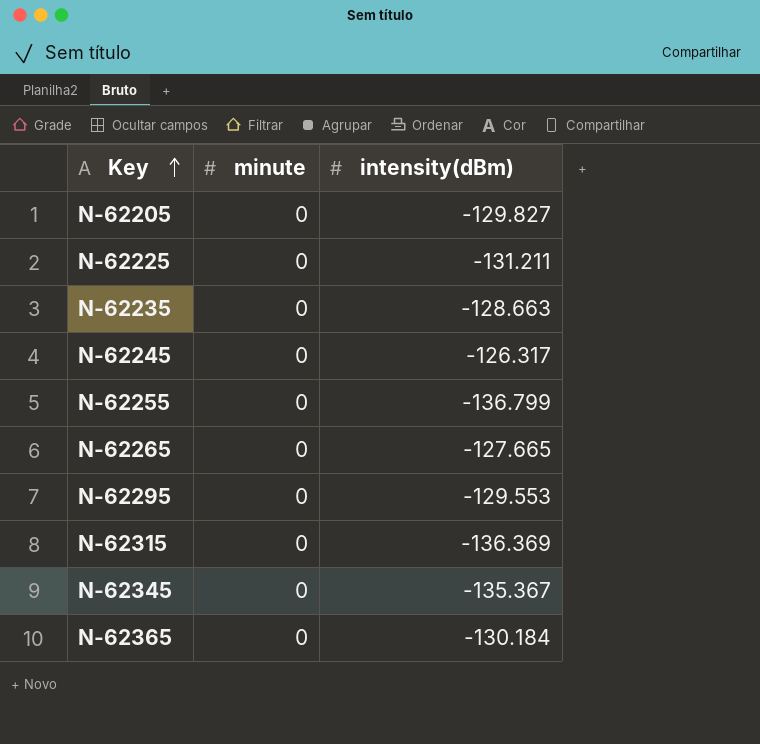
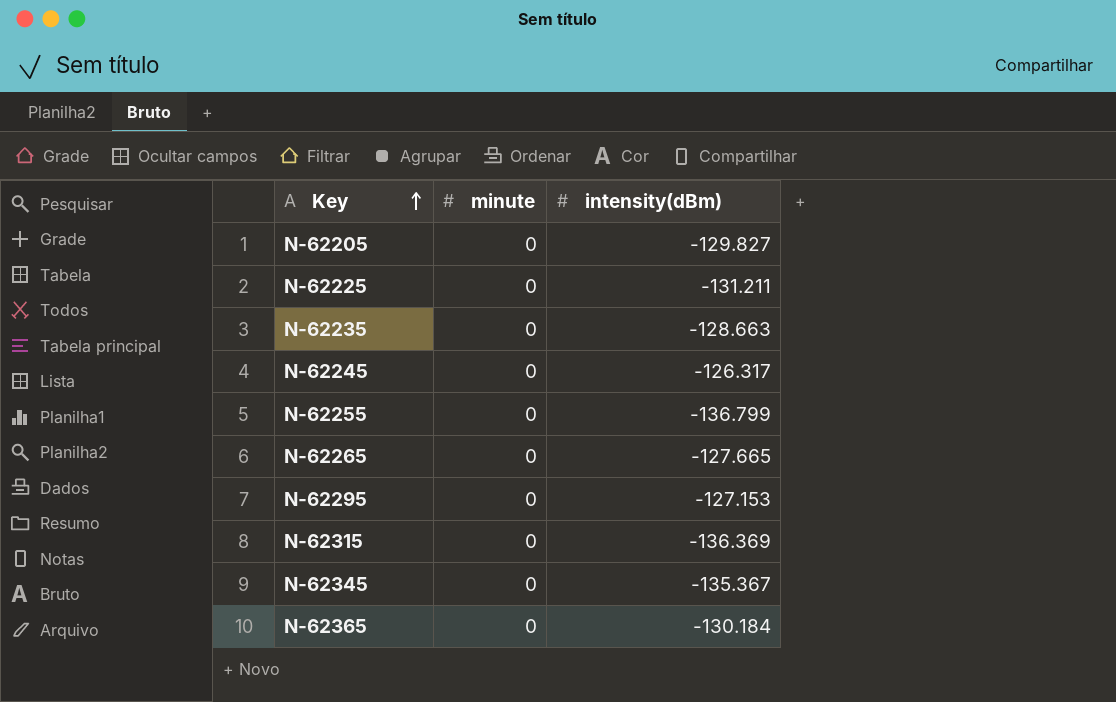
N-62295 | intensity(dBm): -129.553 -> -127.153

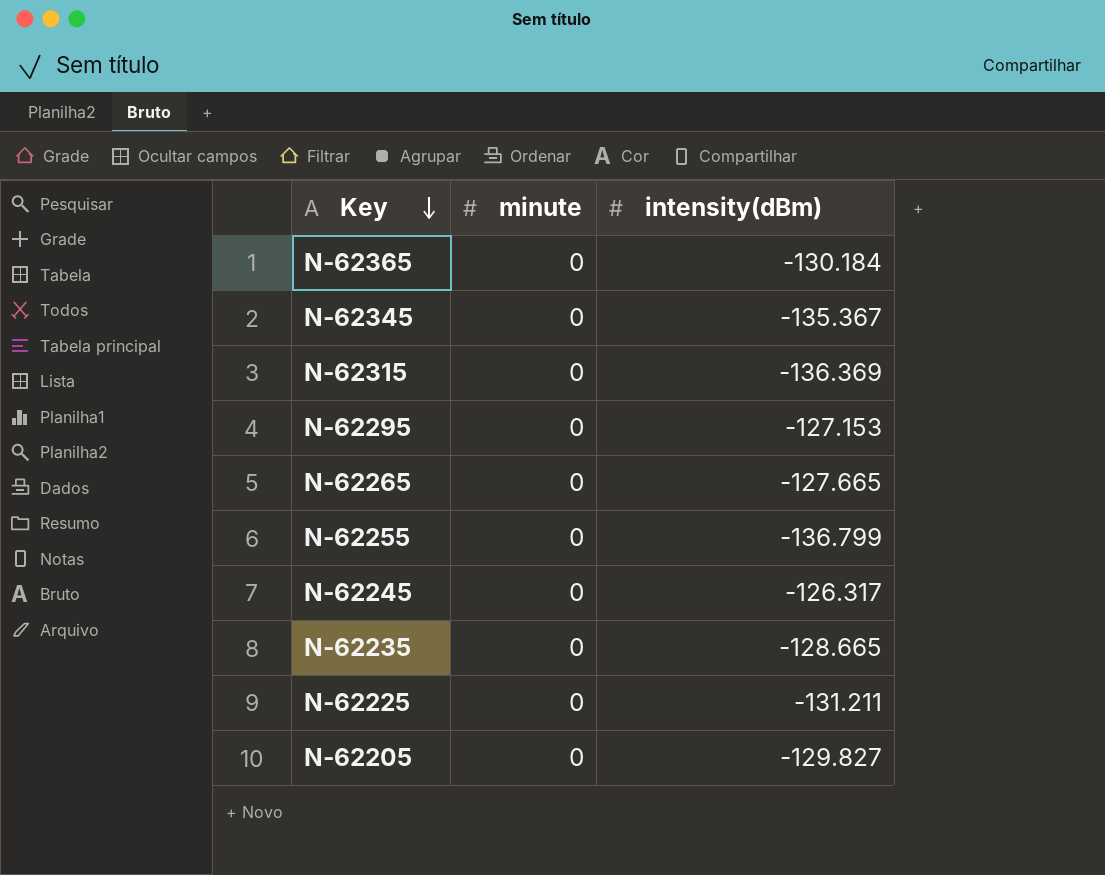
row order: Key ascending -> Key descending
N-62235 | intensity(dBm): -128.663 -> -128.665

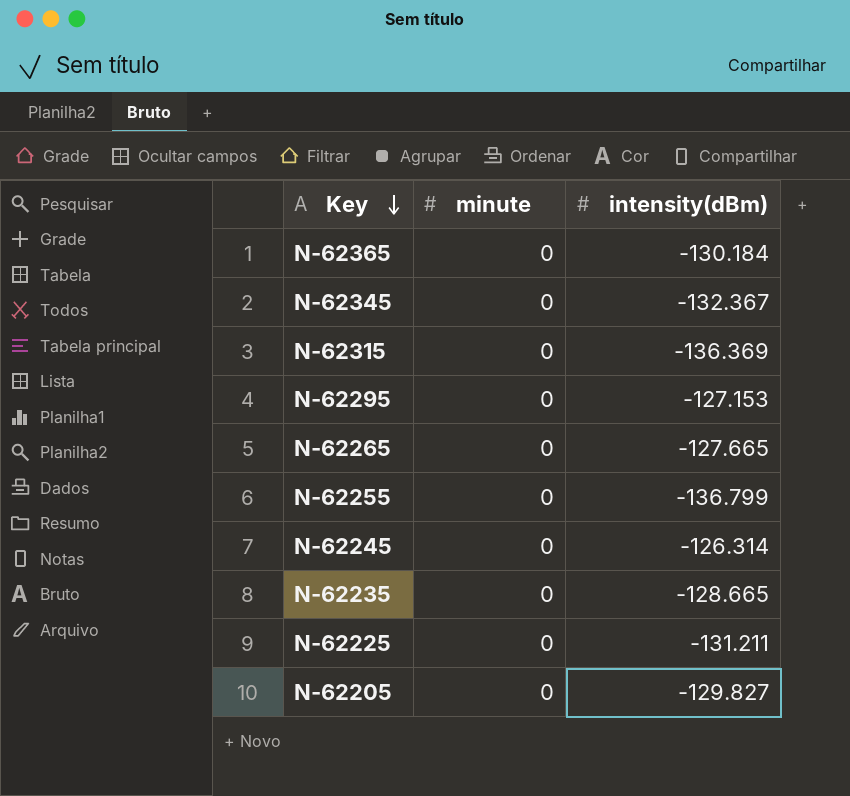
N-62345 | intensity(dBm): -135.367 -> -132.367
N-62245 | intensity(dBm): -126.317 -> -126.314

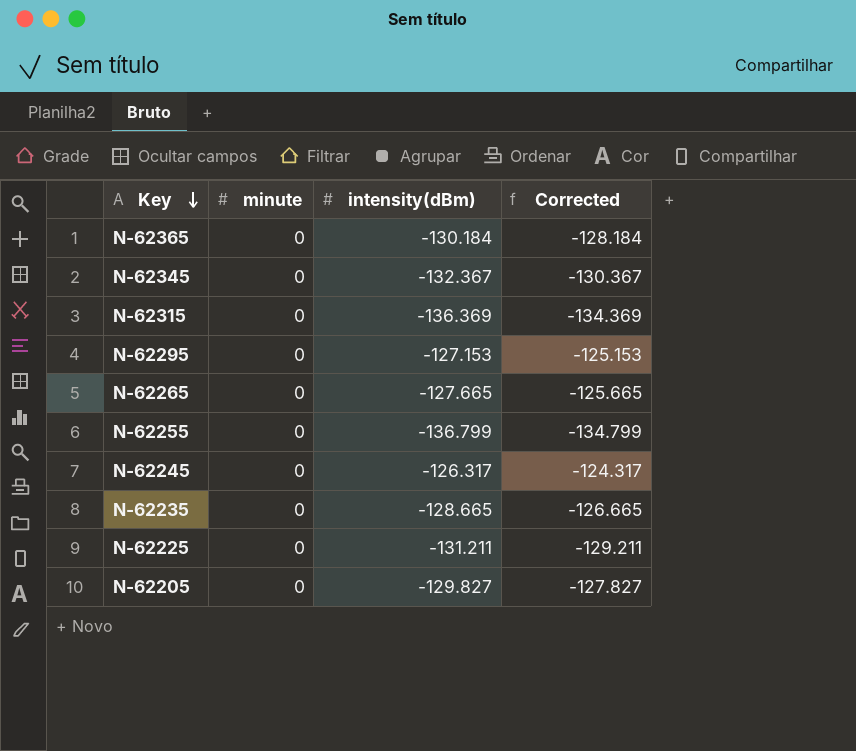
column Corrected | formula: none -> [intensity(dBm)] + 2
N-62245 | intensity(dBm): -126.314 -> -126.317

